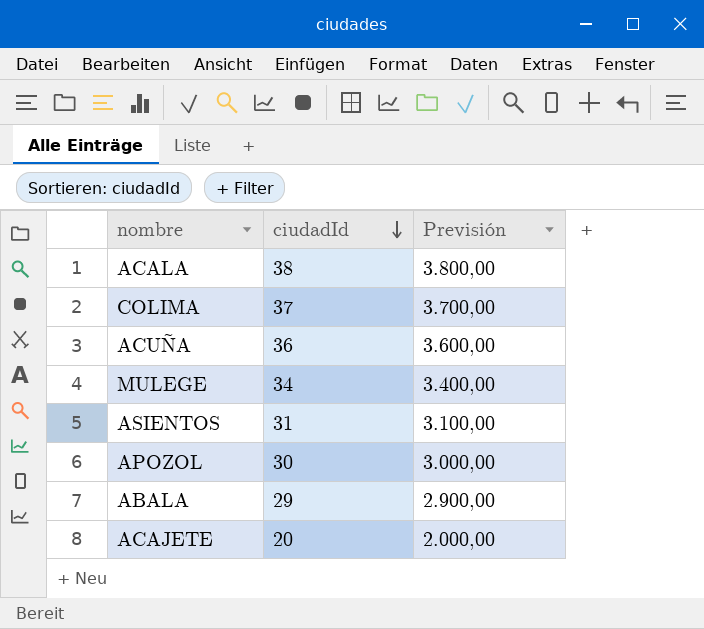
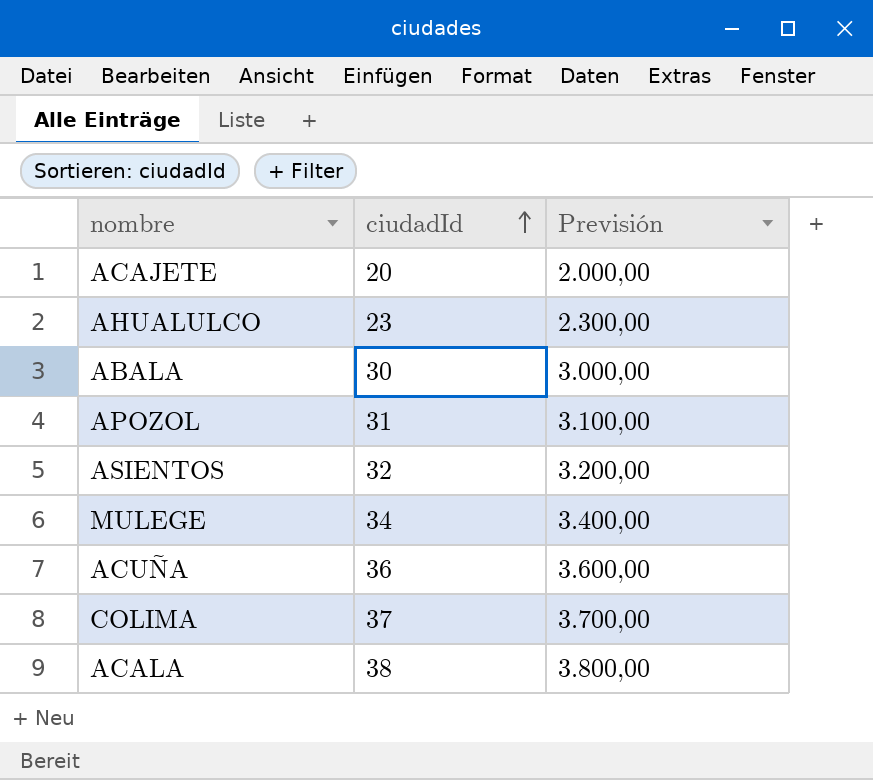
row order: ciudadId descending -> ciudadId ascending
row AHUALULCO: none -> 23 | 2.300,00
ABALA | ciudadId: 29 -> 30
ABALA | Previsión: 2.900,00 -> 3.000,00
APOZOL | ciudadId: 30 -> 31
APOZOL | Previsión: 3.000,00 -> 3.100,00
ASIENTOS | ciudadId: 31 -> 32
ASIENTOS | Previsión: 3.100,00 -> 3.200,00

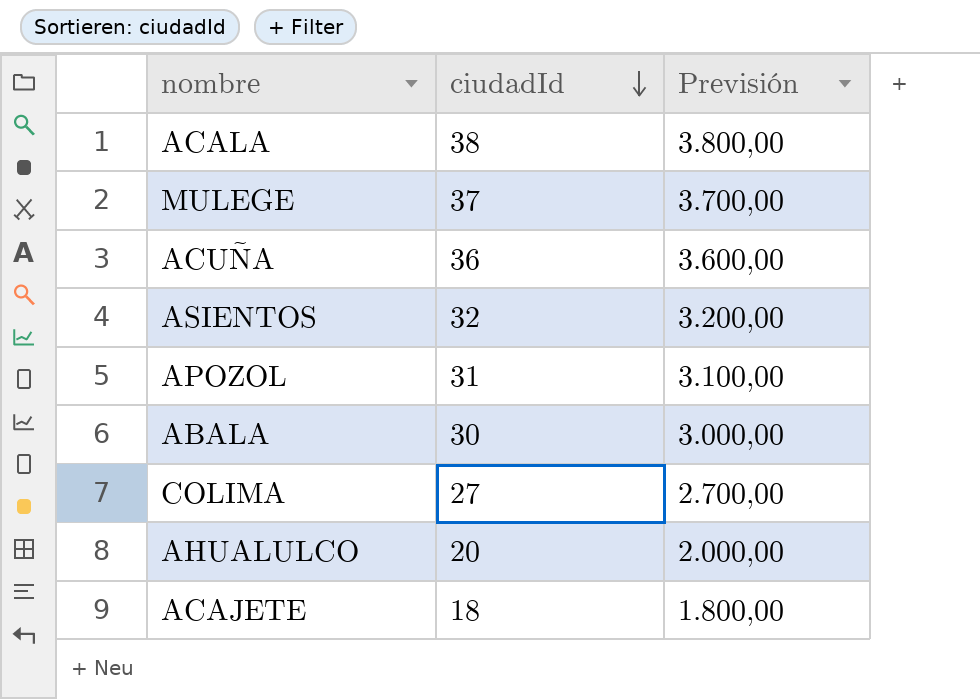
row order: ciudadId ascending -> ciudadId descending
MULEGE | ciudadId: 34 -> 37
MULEGE | Previsión: 3.400,00 -> 3.700,00
COLIMA | ciudadId: 37 -> 27
COLIMA | Previsión: 3.700,00 -> 2.700,00
AHUALULCO | ciudadId: 23 -> 20
AHUALULCO | Previsión: 2.300,00 -> 2.000,00
ACAJETE | ciudadId: 20 -> 18
ACAJETE | Previsión: 2.000,00 -> 1.800,00

